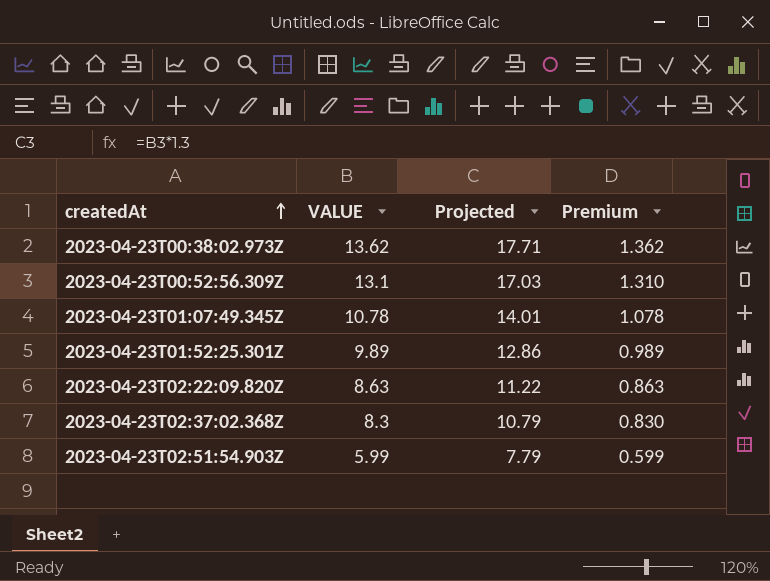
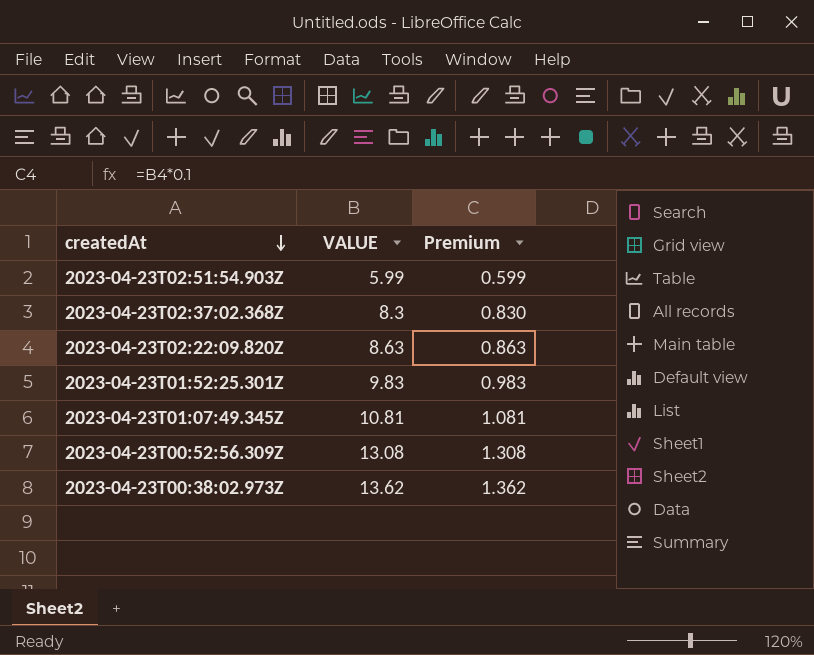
row order: createdAt ascending -> createdAt descending
column Projected | formula: [VALUE] * 1.3 -> none
2023-04-23T01:52:25.301Z | VALUE: 9.89 -> 9.83
2023-04-23T01:52:25.301Z | Premium: 0.989 -> 0.983
2023-04-23T01:07:49.345Z | VALUE: 10.78 -> 10.81
2023-04-23T01:07:49.345Z | Premium: 1.078 -> 1.081
2023-04-23T00:52:56.309Z | VALUE: 13.1 -> 13.08
2023-04-23T00:52:56.309Z | Premium: 1.310 -> 1.308

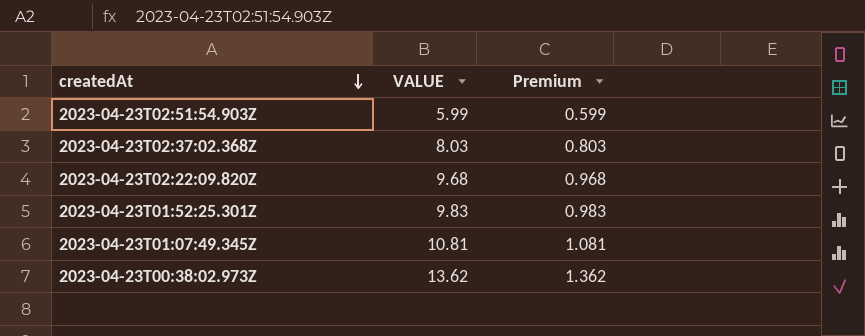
row 2023-04-23T00:52:56.309Z: 13.08 | 1.308 -> none
2023-04-23T02:37:02.368Z | VALUE: 8.3 -> 8.03
2023-04-23T02:37:02.368Z | Premium: 0.830 -> 0.803
2023-04-23T02:22:09.820Z | VALUE: 8.63 -> 9.68
2023-04-23T02:22:09.820Z | Premium: 0.863 -> 0.968

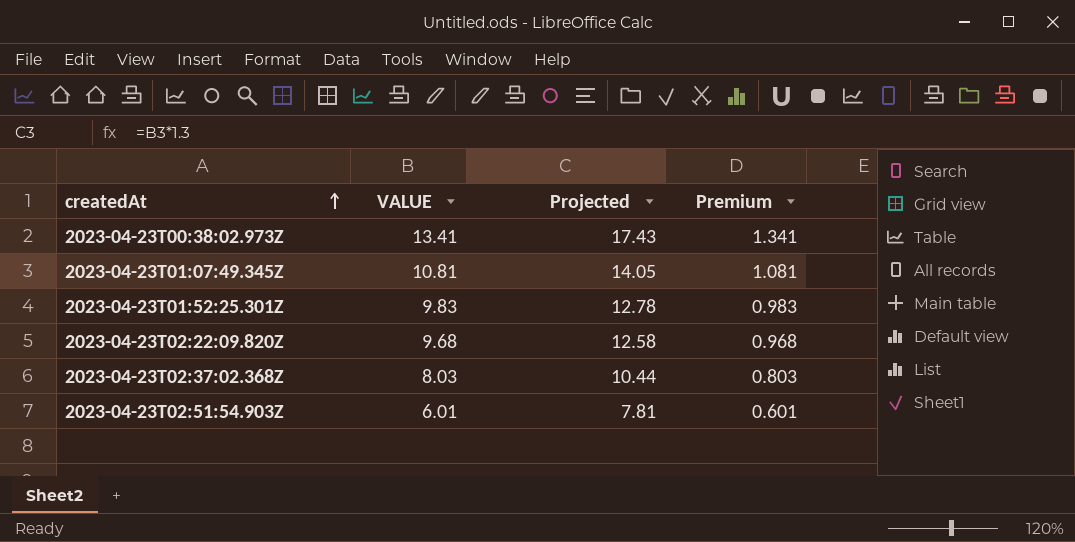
row order: createdAt descending -> createdAt ascending
column Projected | formula: none -> [VALUE] * 1.3
2023-04-23T00:38:02.973Z | VALUE: 13.62 -> 13.41
2023-04-23T00:38:02.973Z | Premium: 1.362 -> 1.341
2023-04-23T02:51:54.903Z | VALUE: 5.99 -> 6.01
2023-04-23T02:51:54.903Z | Premium: 0.599 -> 0.601

